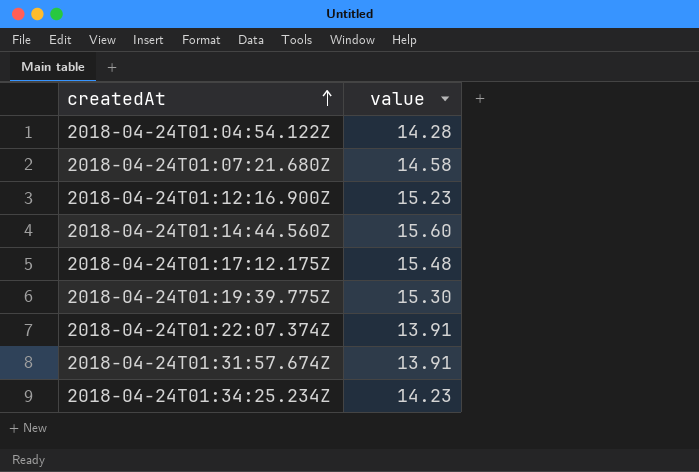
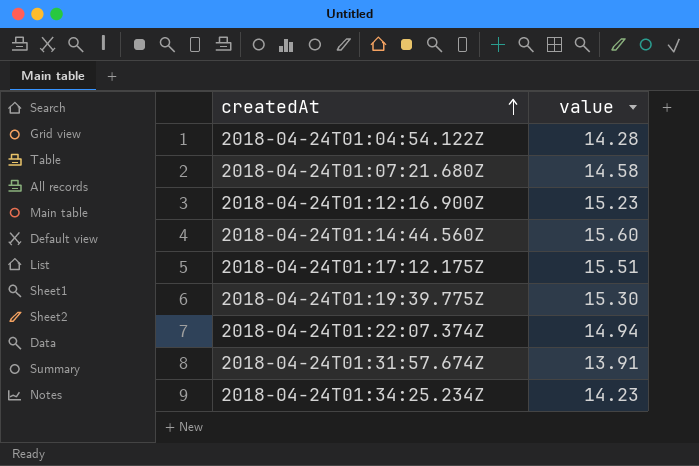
2018-04-24T01:17:12.175Z | value: 15.48 -> 15.51
2018-04-24T01:22:07.374Z | value: 13.91 -> 14.94

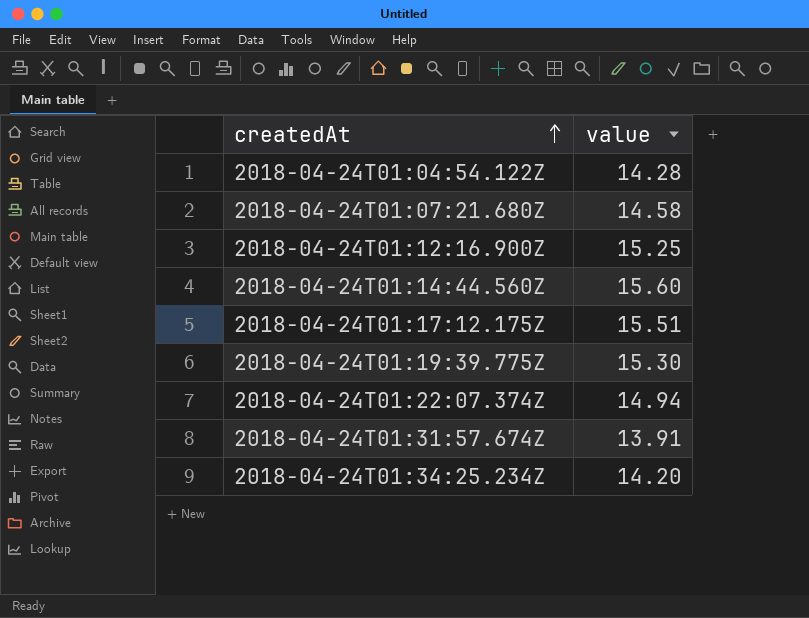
2018-04-24T01:12:16.900Z | value: 15.23 -> 15.25
2018-04-24T01:34:25.234Z | value: 14.23 -> 14.20

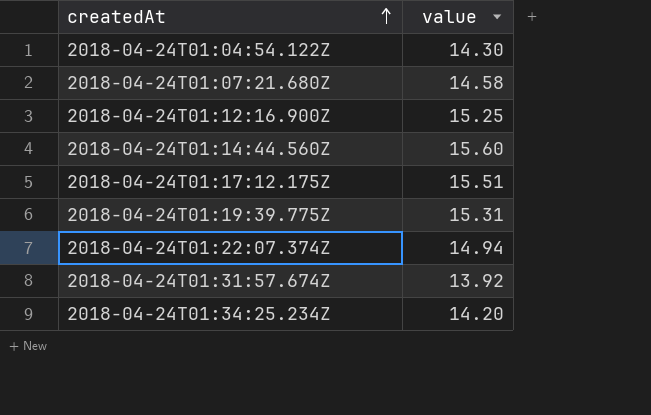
2018-04-24T01:04:54.122Z | value: 14.28 -> 14.30
2018-04-24T01:19:39.775Z | value: 15.30 -> 15.31
2018-04-24T01:31:57.674Z | value: 13.91 -> 13.92

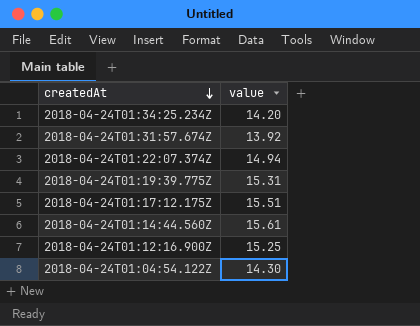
row order: createdAt ascending -> createdAt descending
row 2018-04-24T01:07:21.680Z: 14.58 -> none
2018-04-24T01:14:44.560Z | value: 15.60 -> 15.61

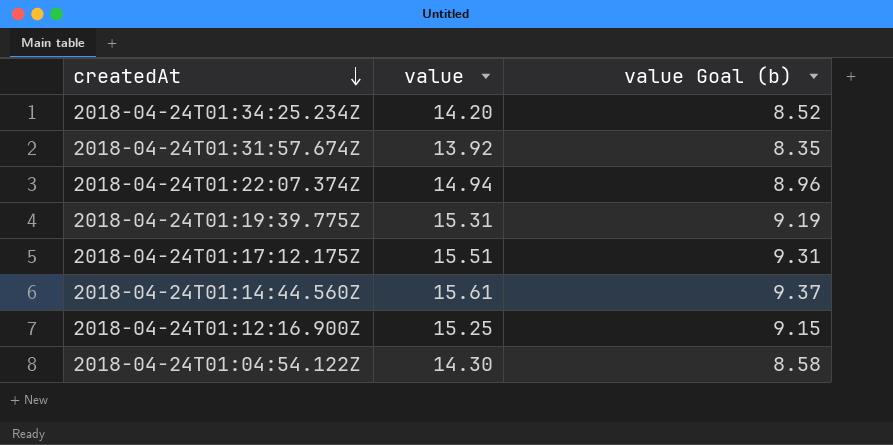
column value Goal (b) | formula: none -> [value] * 0.6

